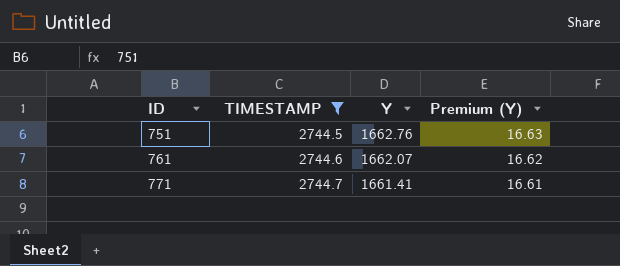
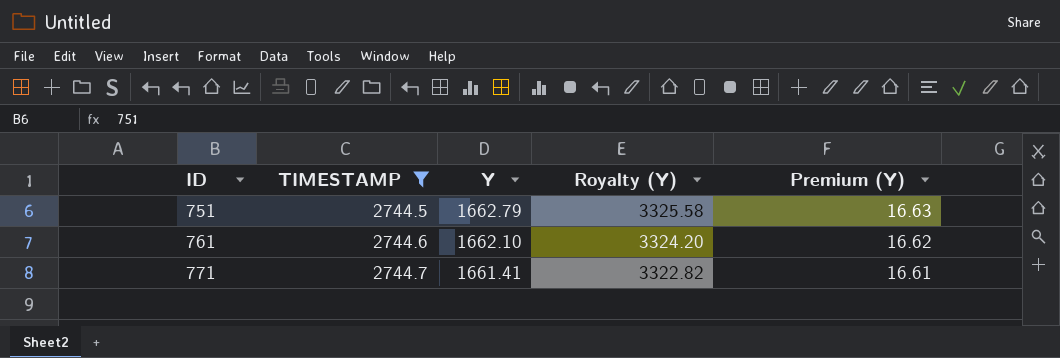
column Royalty (Y) | formula: none -> [Y] * 2
751 | Y: 1662.76 -> 1662.79
761 | Y: 1662.07 -> 1662.10

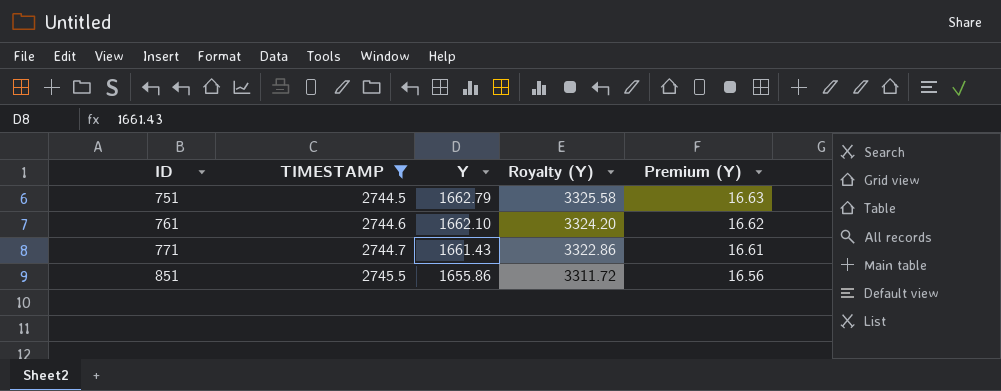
771 | Y: 1661.41 -> 1661.43
771 | Royalty (Y): 3322.82 -> 3322.86
row 851: none -> 2745.5 | 1655.86 | 3311.72 | 16.56

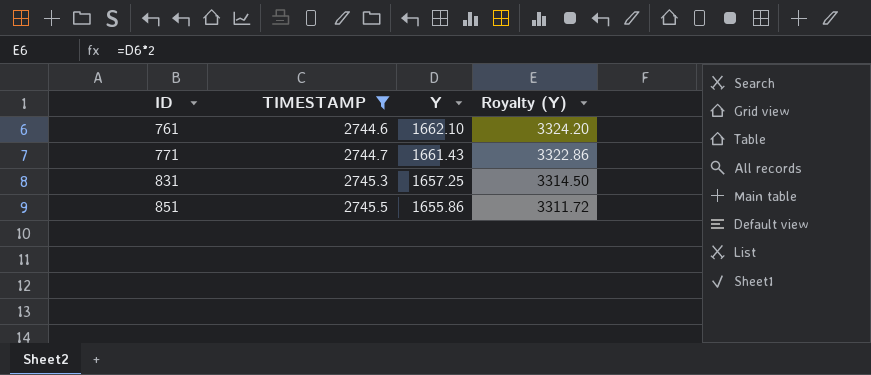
column Premium (Y) | formula: [Y] * 0.01 -> none
row 751: 2744.5 | 1662.79 | 3325.58 | 16.63 -> none
row 831: none -> 2745.3 | 1657.25 | 3314.50

